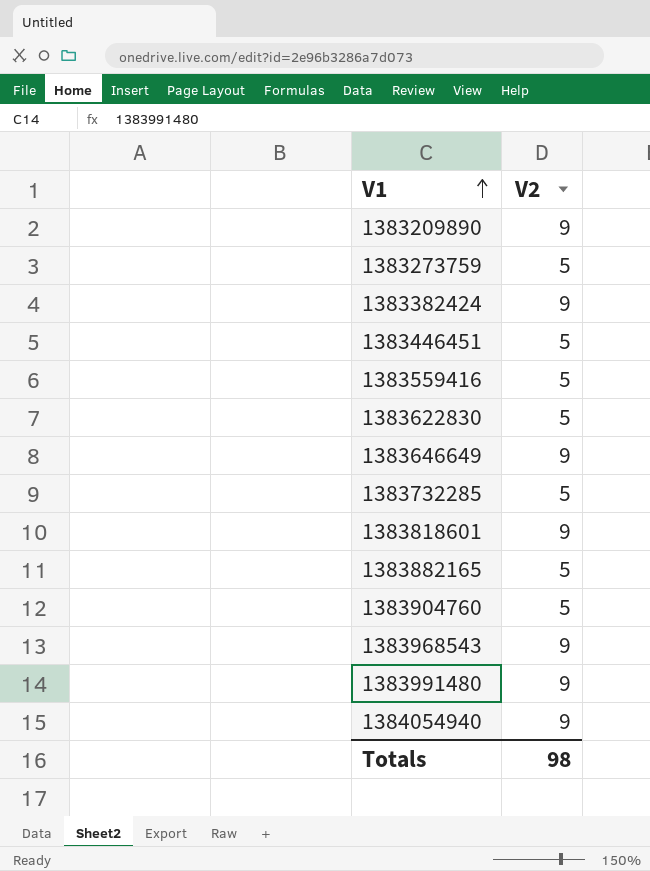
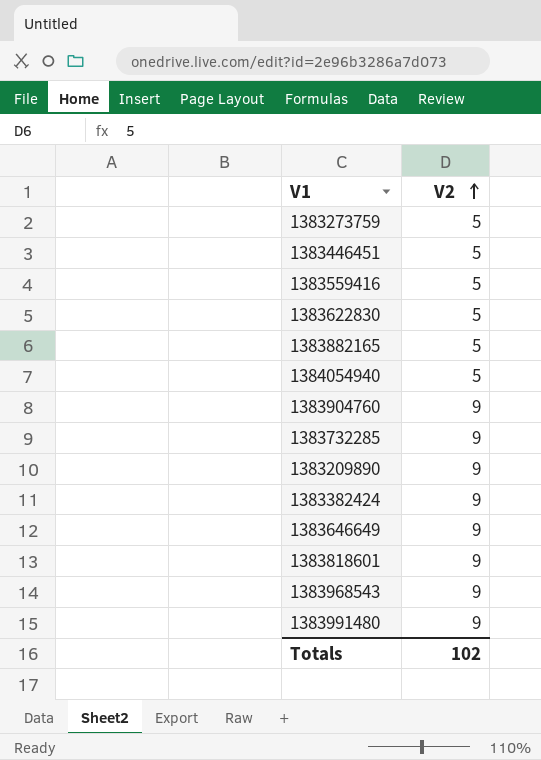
row order: V1 ascending -> V2 ascending
1384054940 | V2: 9 -> 5
1383904760 | V2: 5 -> 9
1383732285 | V2: 5 -> 9
Totals | V2: 98 -> 102

